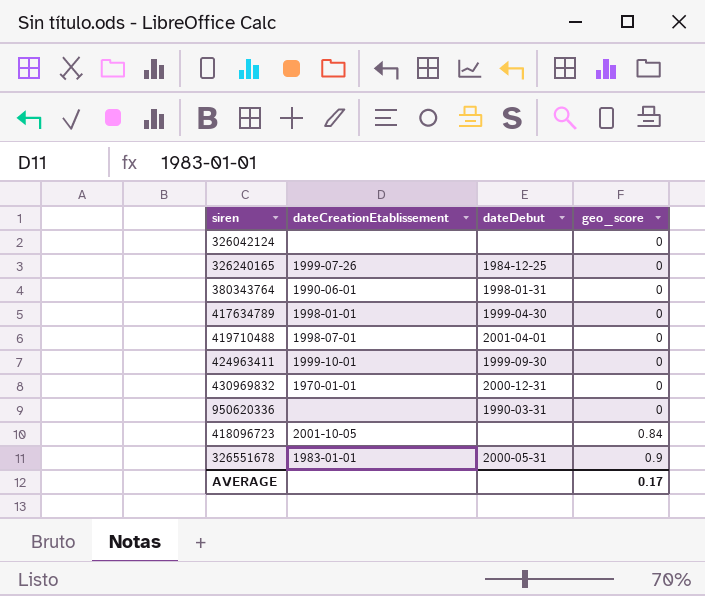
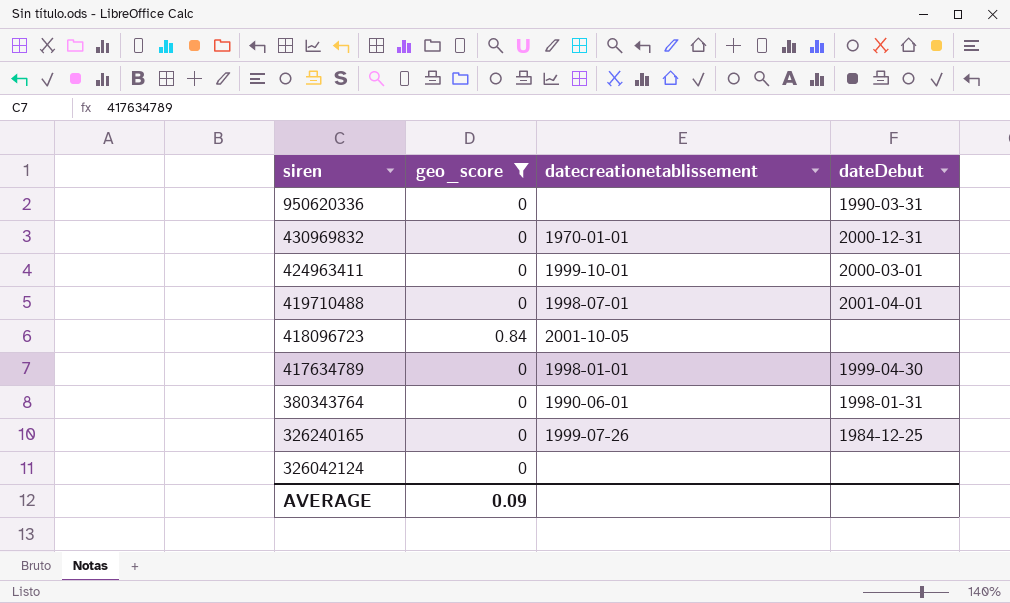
filter: none -> geo_score != 0.9
row order: geo_score ascending -> siren descending
column geo_score | position: 4 -> 2
column name: dateCreationEtablissement -> datecreationetablissement
424963411 | dateDebut: 1999-09-30 -> 2000-03-01
AVERAGE | geo_score: 0.17 -> 0.09

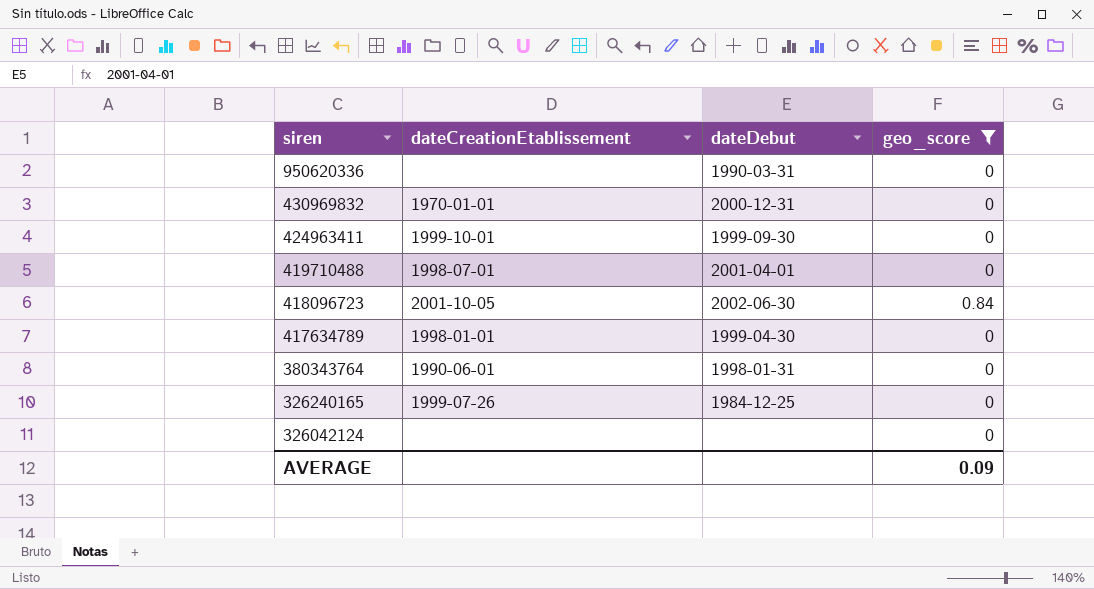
column name: datecreationetablissement -> dateCreationEtablissement
column geo_score | position: 2 -> 4
424963411 | dateDebut: 2000-03-01 -> 1999-09-30
418096723 | dateDebut: none -> 2002-06-30

